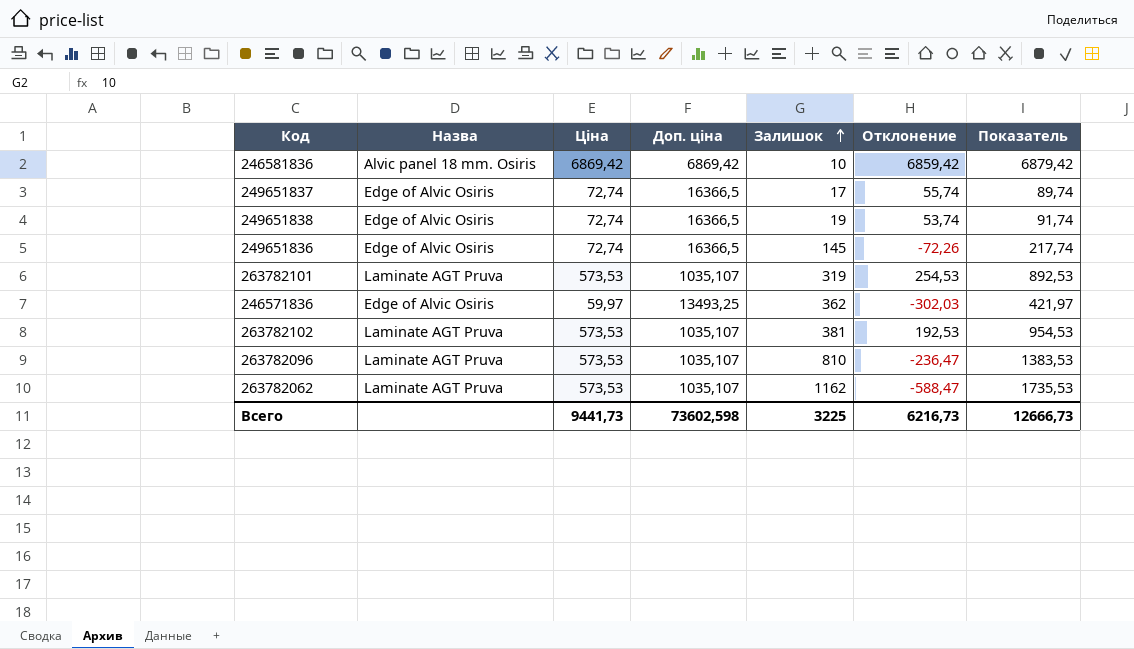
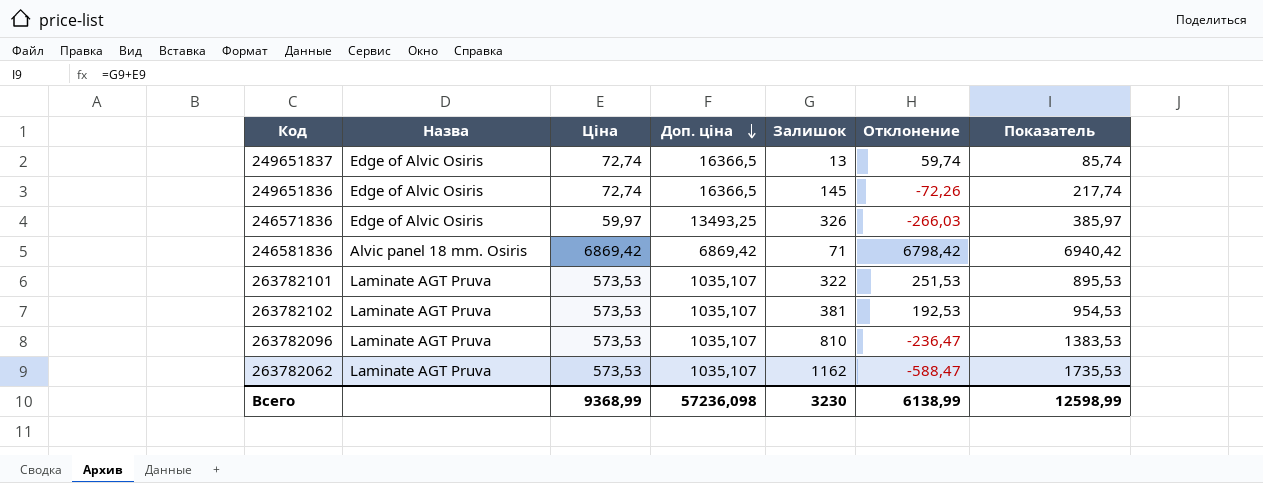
row order: Залишок ascending -> Доп. ціна descending
row 249651838: Edge of Alvic Osiris | 72,74 | 16366,5 | 19 | 53,74 | 91,74 -> none
249651837 | Залишок: 17 -> 13
249651837 | Отклонение: 55,74 -> 59,74
249651837 | Показатель: 89,74 -> 85,74
246571836 | Залишок: 362 -> 326
246571836 | Отклонение: -302,03 -> -266,03
246571836 | Показатель: 421,97 -> 385,97
246581836 | Залишок: 10 -> 71
246581836 | Отклонение: 6859,42 -> 6798,42
246581836 | Показатель: 6879,42 -> 6940,42
263782101 | Залишок: 319 -> 322
263782101 | Отклонение: 254,53 -> 251,53
263782101 | Показатель: 892,53 -> 895,53
Всего | Ціна: 9441,73 -> 9368,99
Всего | Доп. ціна: 73602,598 -> 57236,098
Всего | Залишок: 3225 -> 3230
Всего | Отклонение: 6216,73 -> 6138,99
Всего | Показатель: 12666,73 -> 12598,99

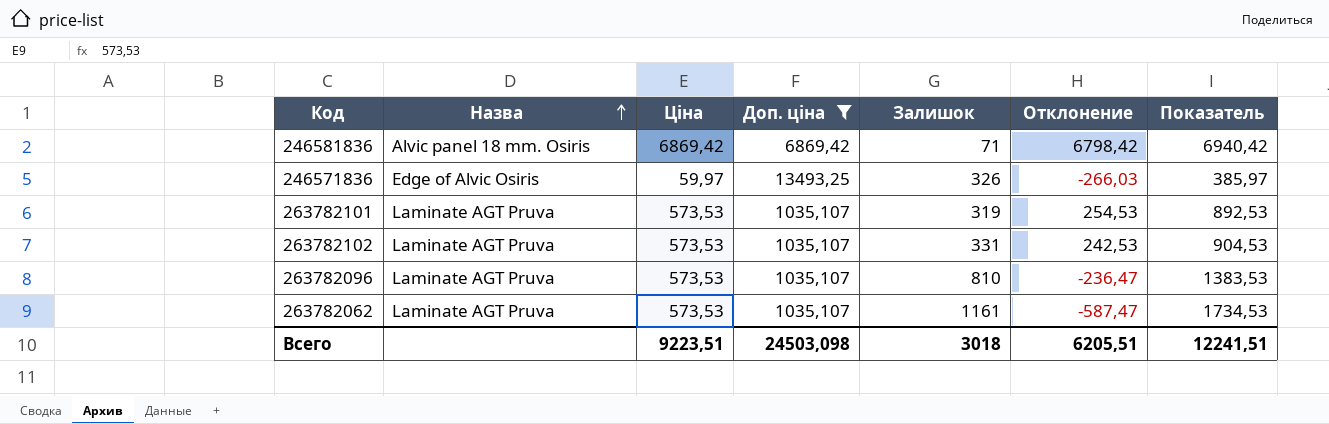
filter: none -> Доп. ціна != 16366,5
row order: Доп. ціна descending -> Назва ascending
263782101 | Залишок: 322 -> 319
263782101 | Отклонение: 251,53 -> 254,53
263782101 | Показатель: 895,53 -> 892,53
263782102 | Залишок: 381 -> 331
263782102 | Отклонение: 192,53 -> 242,53
263782102 | Показатель: 954,53 -> 904,53
263782062 | Залишок: 1162 -> 1161
263782062 | Отклонение: -588,47 -> -587,47
263782062 | Показатель: 1735,53 -> 1734,53
Всего | Ціна: 9368,99 -> 9223,51
Всего | Доп. ціна: 57236,098 -> 24503,098
Всего | Залишок: 3230 -> 3018
Всего | Отклонение: 6138,99 -> 6205,51
Всего | Показатель: 12598,99 -> 12241,51

